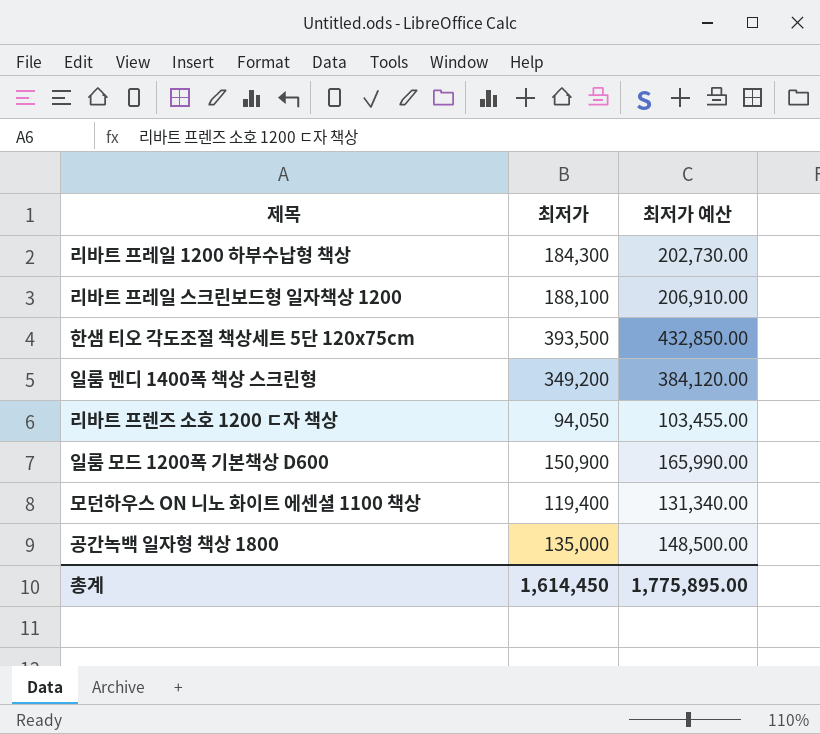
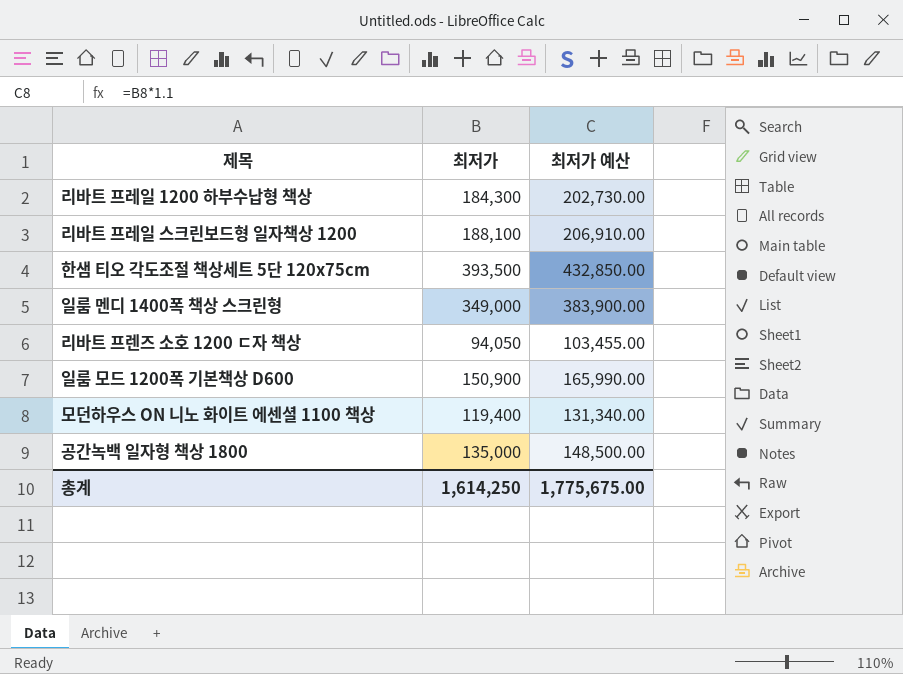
일룸 멘디 1400폭 책상 스크린형 | 최저가: 349,200 -> 349,000
일룸 멘디 1400폭 책상 스크린형 | 최저가 예산: 384,120.00 -> 383,900.00
총계 | 최저가: 1,614,450 -> 1,614,250
총계 | 최저가 예산: 1,775,895.00 -> 1,775,675.00

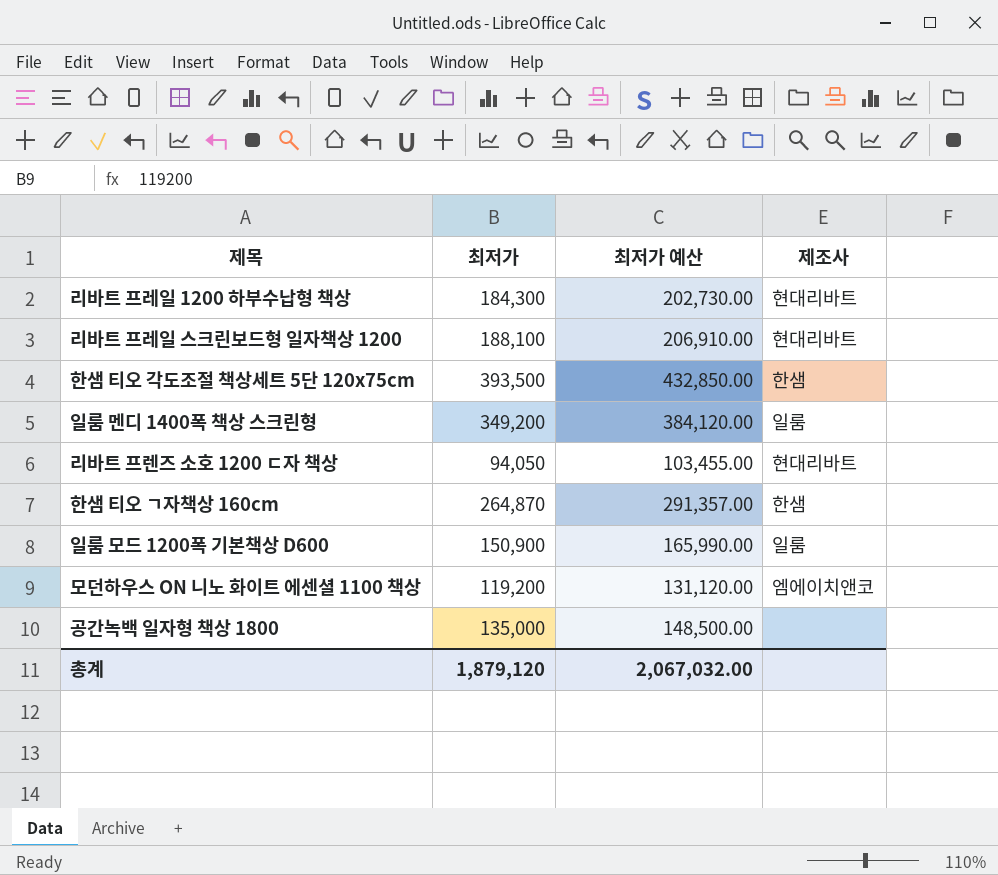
column 제조사 | position: none -> 4
일룸 멘디 1400폭 책상 스크린형 | 최저가: 349,000 -> 349,200
일룸 멘디 1400폭 책상 스크린형 | 최저가 예산: 383,900.00 -> 384,120.00
row 한샘 티오 ㄱ자책상 160cm: none -> 264,870 | 291,357.00 | 한샘
모던하우스 ON 니노 화이트 에센셜 1100 책상 | 최저가: 119,400 -> 119,200
모던하우스 ON 니노 화이트 에센셜 1100 책상 | 최저가 예산: 131,340.00 -> 131,120.00
총계 | 최저가: 1,614,250 -> 1,879,120
총계 | 최저가 예산: 1,775,675.00 -> 2,067,032.00

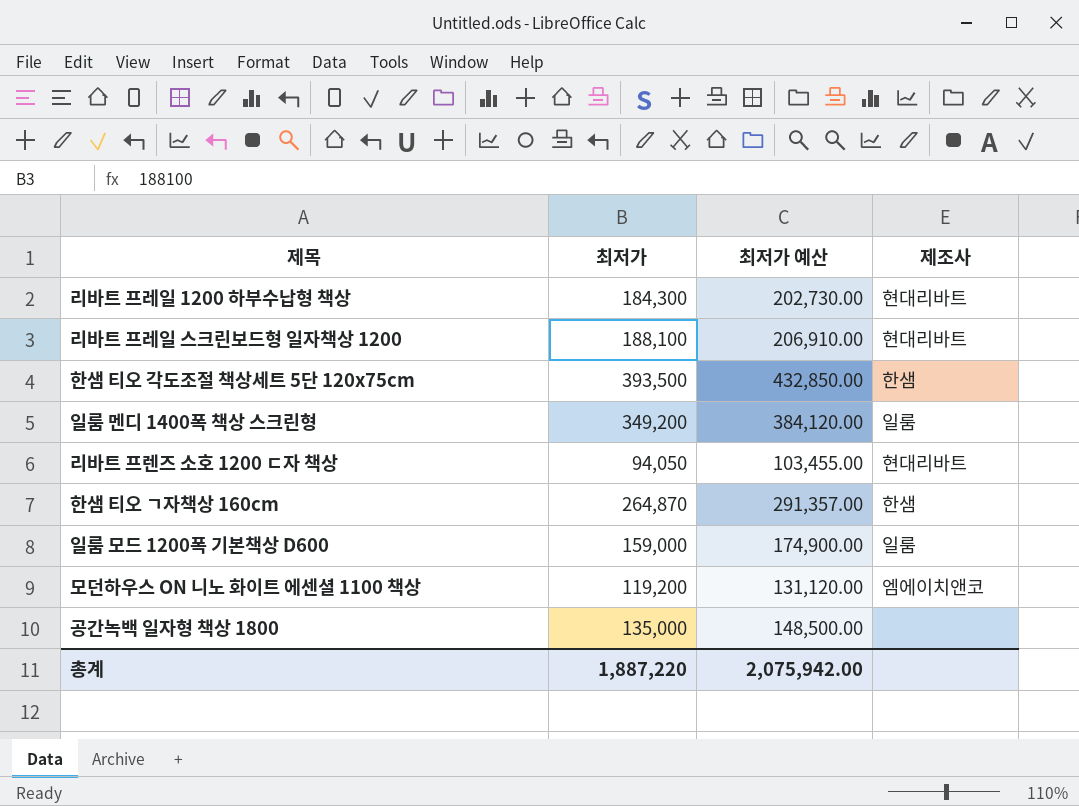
일룸 모드 1200폭 기본책상 D600 | 최저가: 150,900 -> 159,000
일룸 모드 1200폭 기본책상 D600 | 최저가 예산: 165,990.00 -> 174,900.00
총계 | 최저가: 1,879,120 -> 1,887,220
총계 | 최저가 예산: 2,067,032.00 -> 2,075,942.00

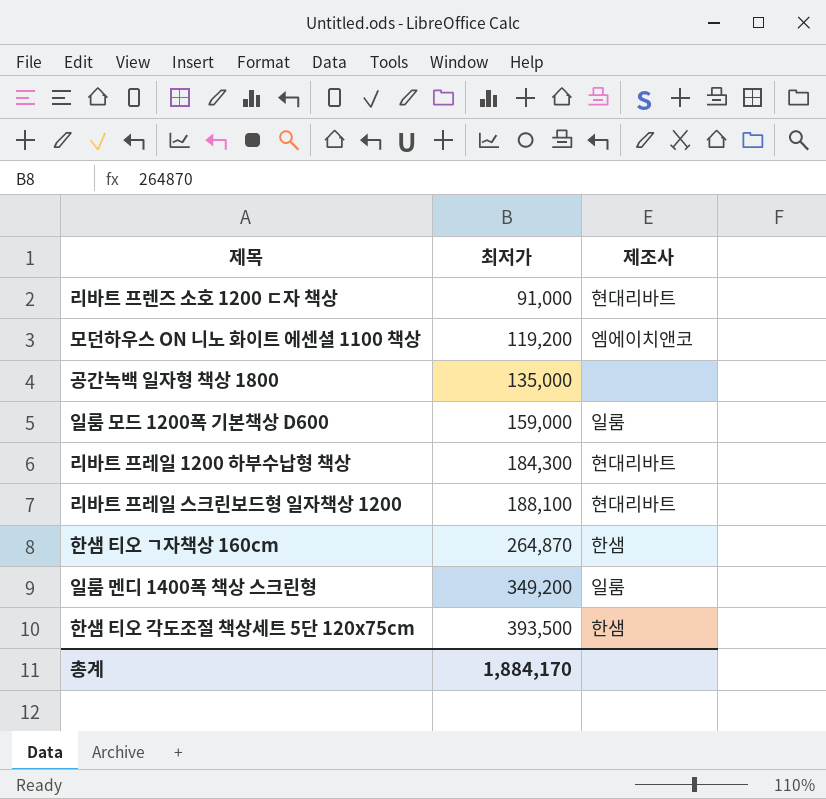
row order: none -> 최저가 ascending
column 최저가 예산 | formula: [최저가] * 1.1 -> none
리바트 프렌즈 소호 1200 ㄷ자 책상 | 최저가: 94,050 -> 91,000
총계 | 최저가: 1,887,220 -> 1,884,170

